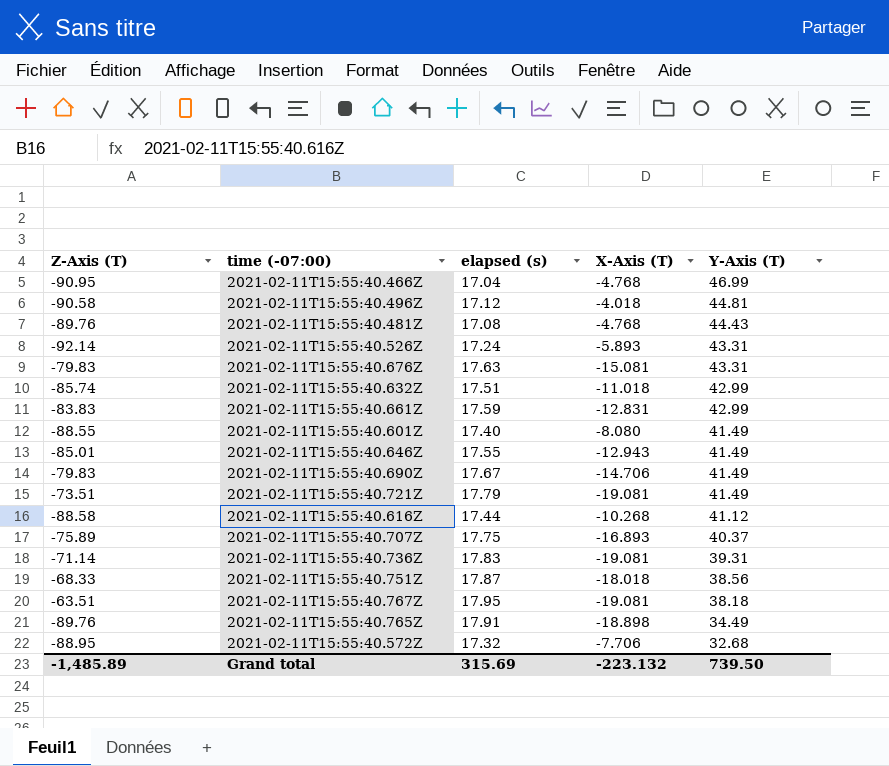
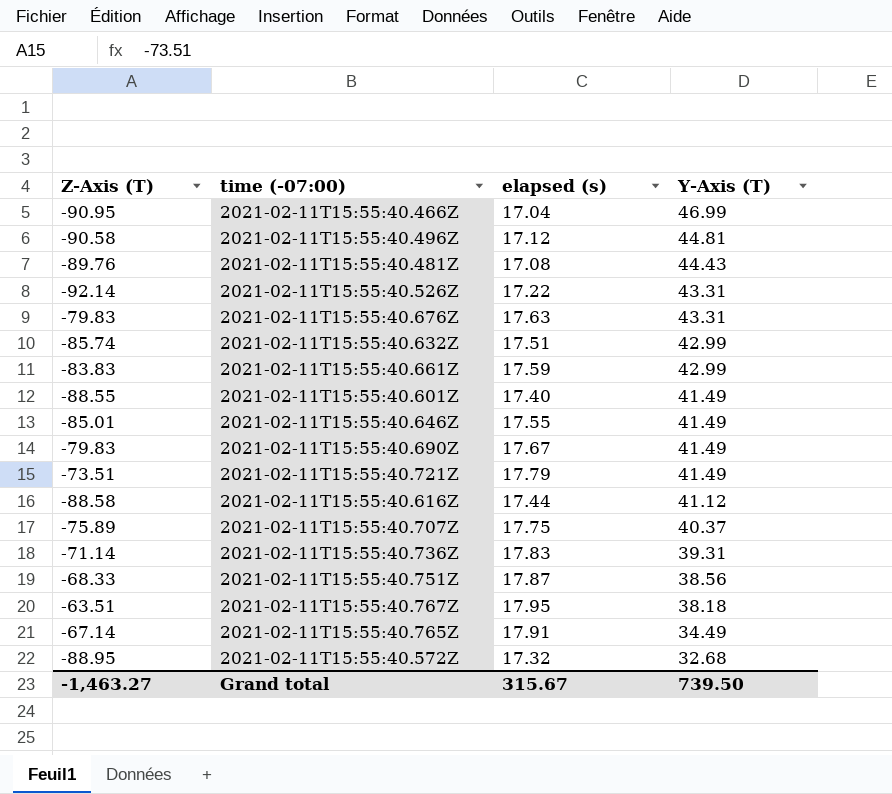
column X-Axis (T) | position: 4 -> none
2021-02-11T15:55:40.526Z | elapsed (s): 17.24 -> 17.22
2021-02-11T15:55:40.765Z | Z-Axis (T): -89.76 -> -67.14
Grand total | Z-Axis (T): -1,485.89 -> -1,463.27
Grand total | elapsed (s): 315.69 -> 315.67

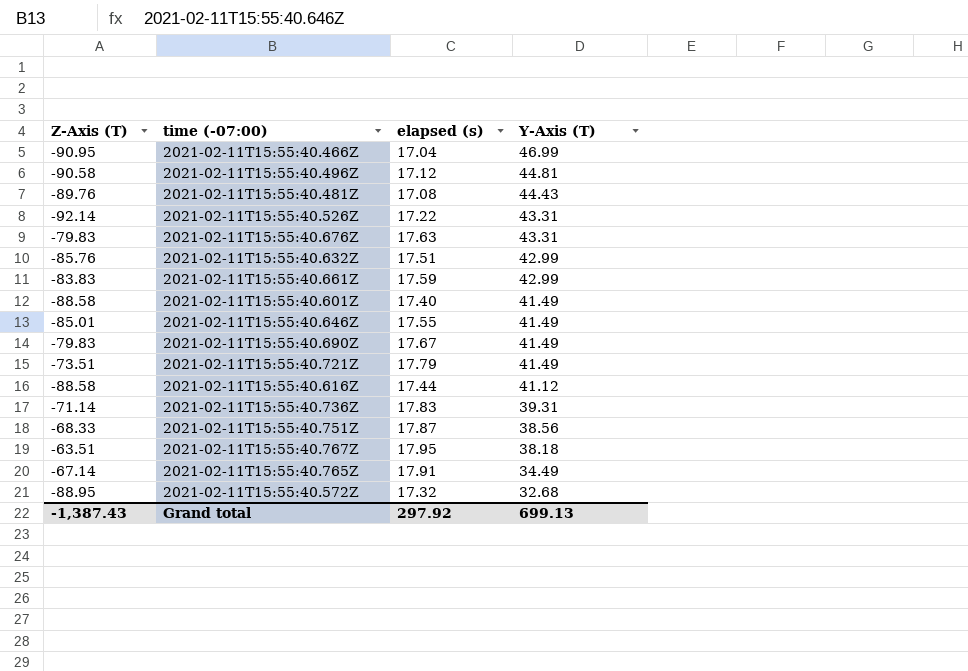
row 2021-02-11T15:55:40.707Z: -75.89 | 17.75 | 40.37 -> none
2021-02-11T15:55:40.632Z | Z-Axis (T): -85.74 -> -85.76
2021-02-11T15:55:40.601Z | Z-Axis (T): -88.55 -> -88.58
Grand total | Z-Axis (T): -1,463.27 -> -1,387.43
Grand total | elapsed (s): 315.67 -> 297.92
Grand total | Y-Axis (T): 739.50 -> 699.13

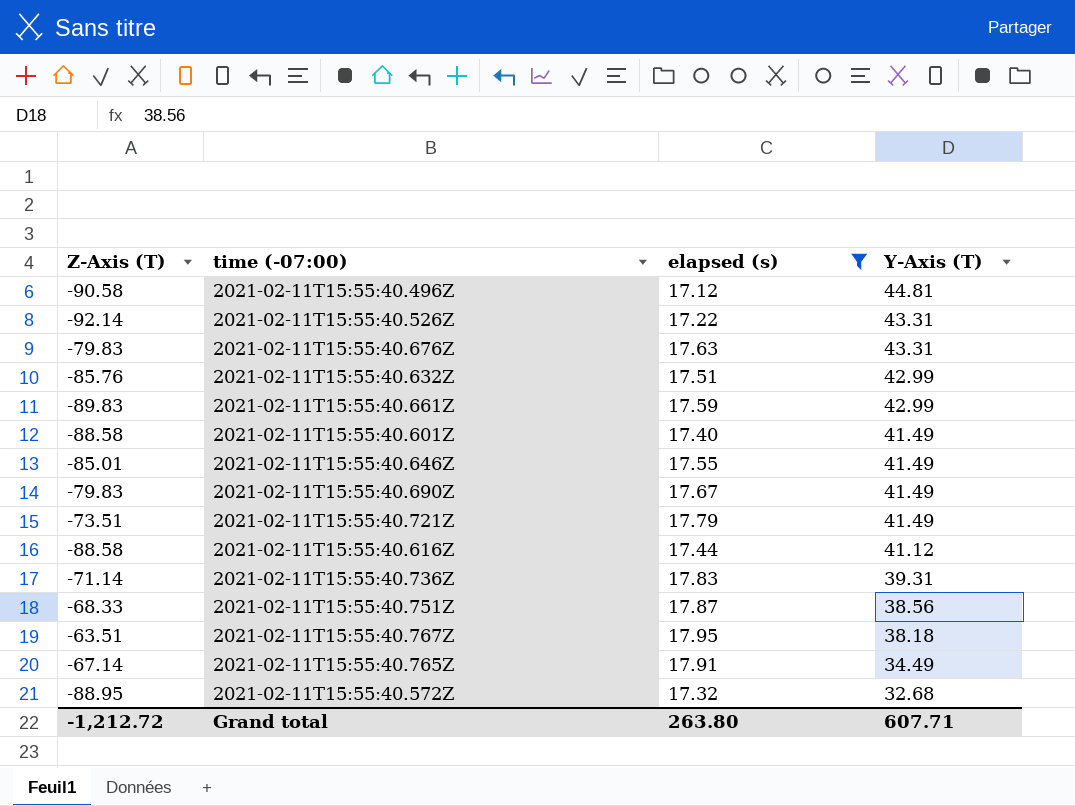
filter: none -> elapsed (s) >= 17.12
2021-02-11T15:55:40.661Z | Z-Axis (T): -83.83 -> -89.83
Grand total | Z-Axis (T): -1,387.43 -> -1,212.72
Grand total | elapsed (s): 297.92 -> 263.80
Grand total | Y-Axis (T): 699.13 -> 607.71

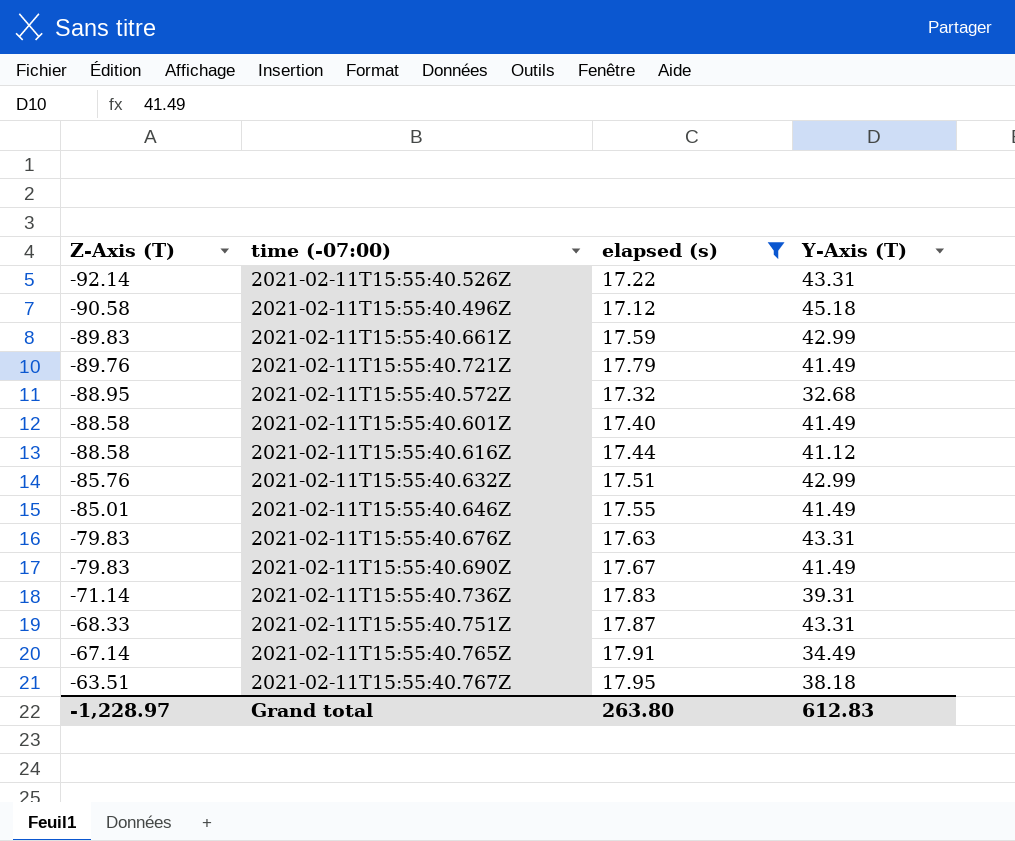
row order: Y-Axis (T) descending -> Z-Axis (T) ascending
2021-02-11T15:55:40.496Z | Y-Axis (T): 44.81 -> 45.18
2021-02-11T15:55:40.721Z | Z-Axis (T): -73.51 -> -89.76
2021-02-11T15:55:40.751Z | Y-Axis (T): 38.56 -> 43.31
Grand total | Z-Axis (T): -1,212.72 -> -1,228.97
Grand total | Y-Axis (T): 607.71 -> 612.83

